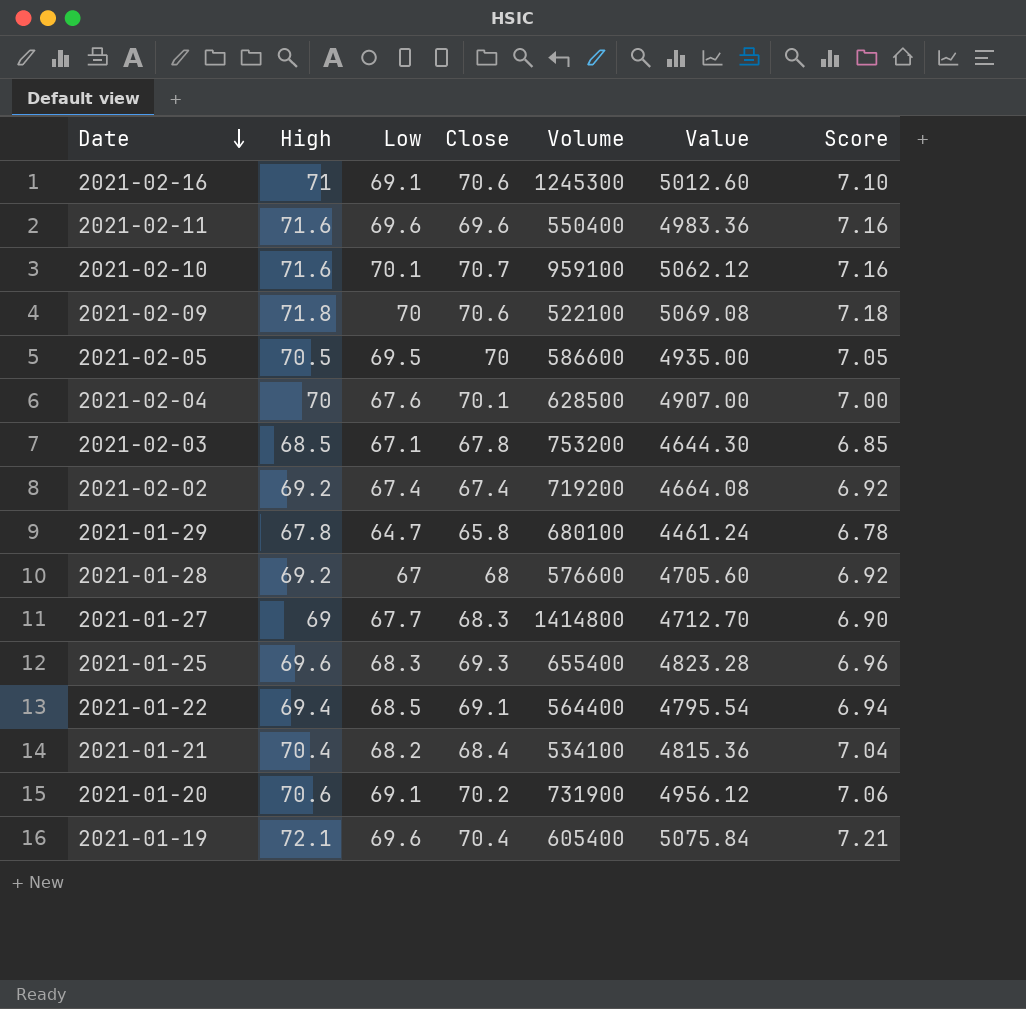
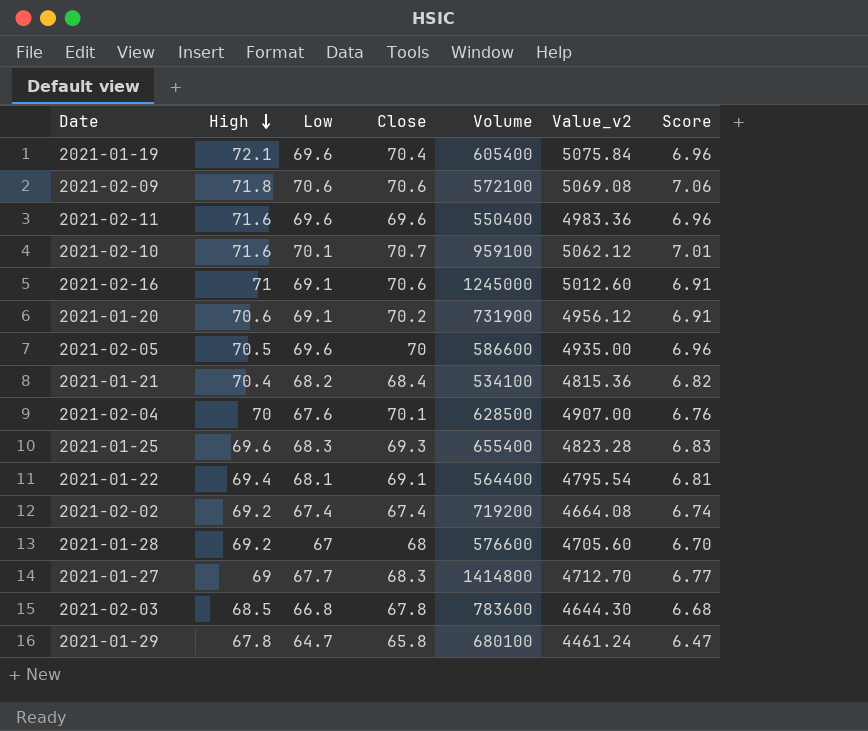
row order: Date descending -> High descending
column name: Value -> Value_v2
column Score | formula: [High] * 0.1 -> [Low] * 0.1
2021-02-09 | Low: 70 -> 70.6
2021-02-09 | Volume: 522100 -> 572100
2021-02-16 | Volume: 1245300 -> 1245000
2021-02-05 | Low: 69.5 -> 69.6
2021-01-22 | Low: 68.5 -> 68.1
2021-02-03 | Low: 67.1 -> 66.8
2021-02-03 | Volume: 753200 -> 783600

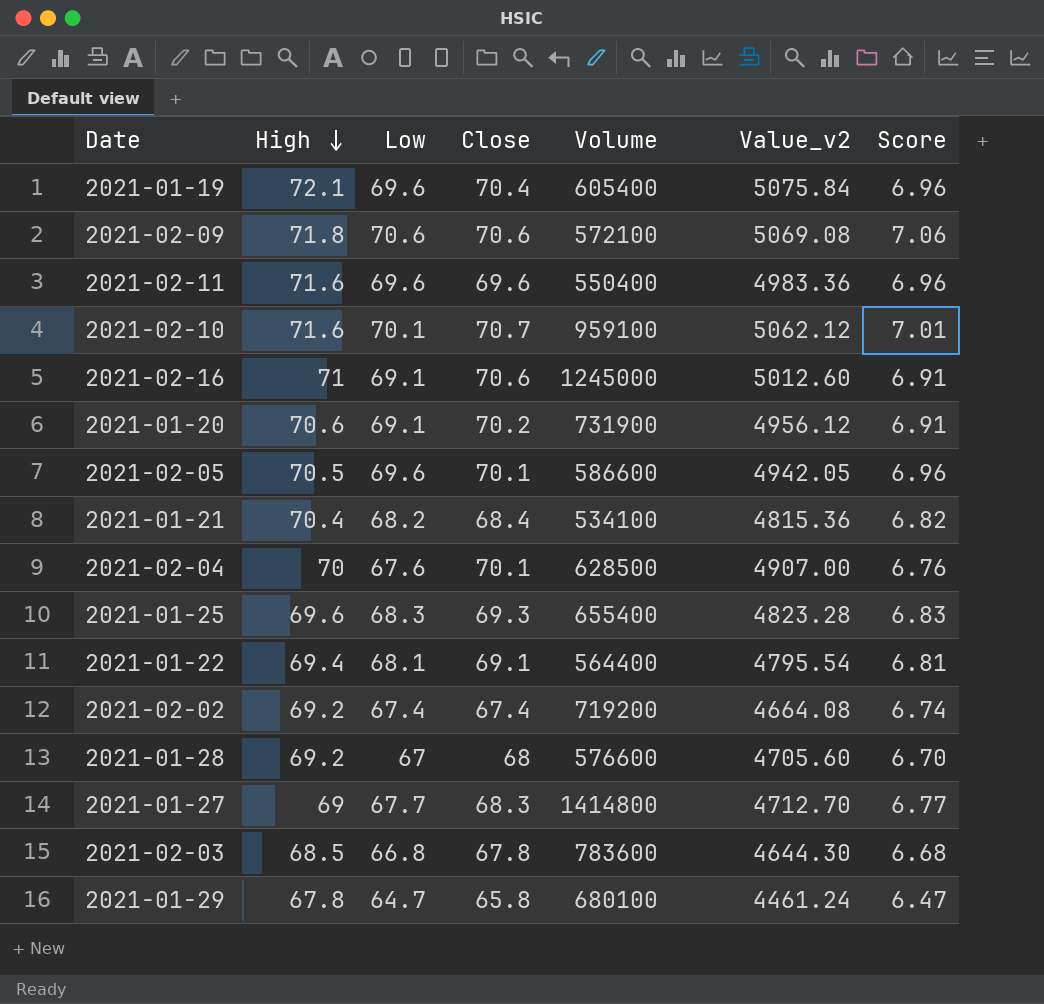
2021-02-05 | Close: 70 -> 70.1
2021-02-05 | Value_v2: 4935.00 -> 4942.05

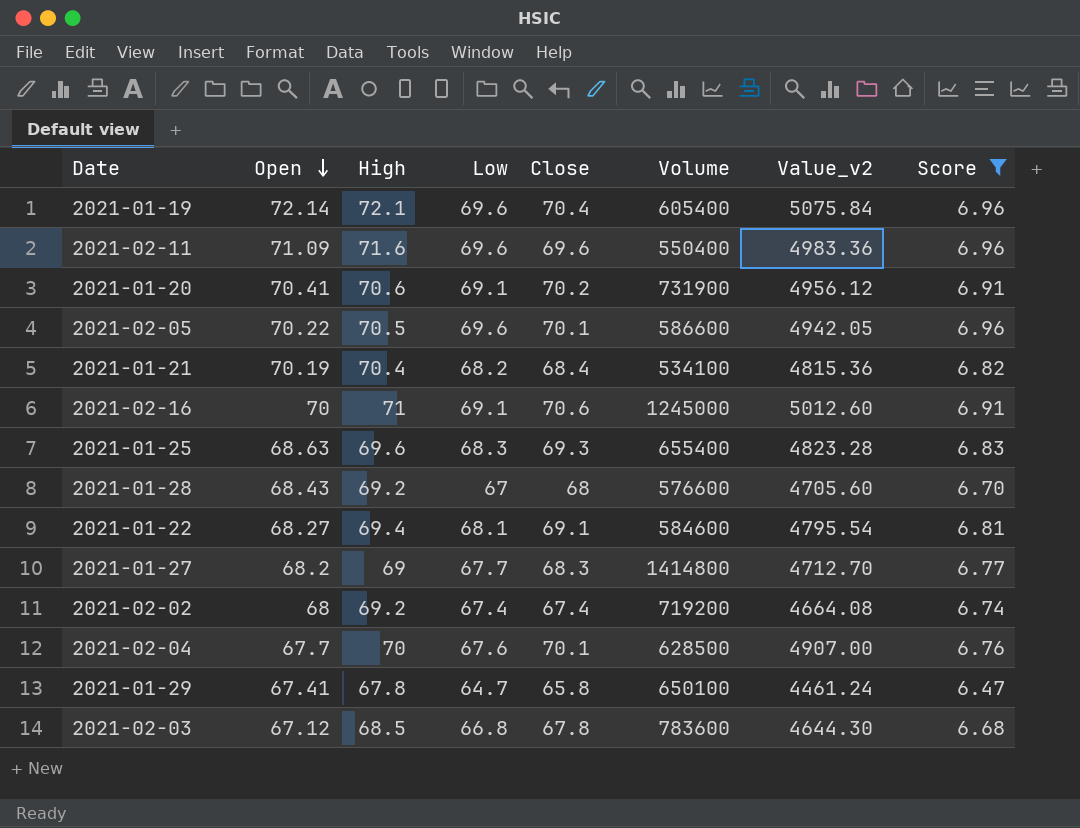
filter: none -> Score <= 6.96
row order: High descending -> Open descending
column Open | position: none -> 2
2021-01-22 | Volume: 564400 -> 584600
2021-01-29 | Volume: 680100 -> 650100

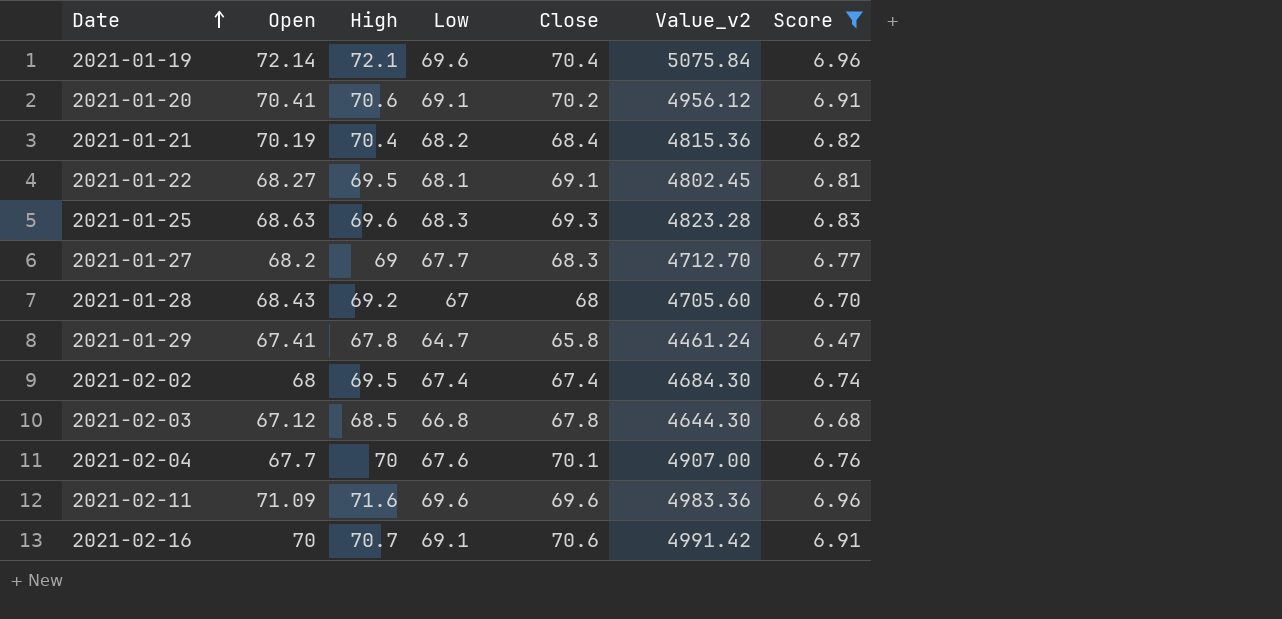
row order: Open descending -> Date ascending
column Volume | position: 6 -> none
row 2021-02-05: 70.22 | 70.5 | 69.6 | 70.1 | 586600 | 4942.05 | 6.96 -> none
2021-01-22 | High: 69.4 -> 69.5
2021-01-22 | Value_v2: 4795.54 -> 4802.45
2021-02-02 | High: 69.2 -> 69.5
2021-02-02 | Value_v2: 4664.08 -> 4684.30
2021-02-16 | High: 71 -> 70.7
2021-02-16 | Value_v2: 5012.60 -> 4991.42

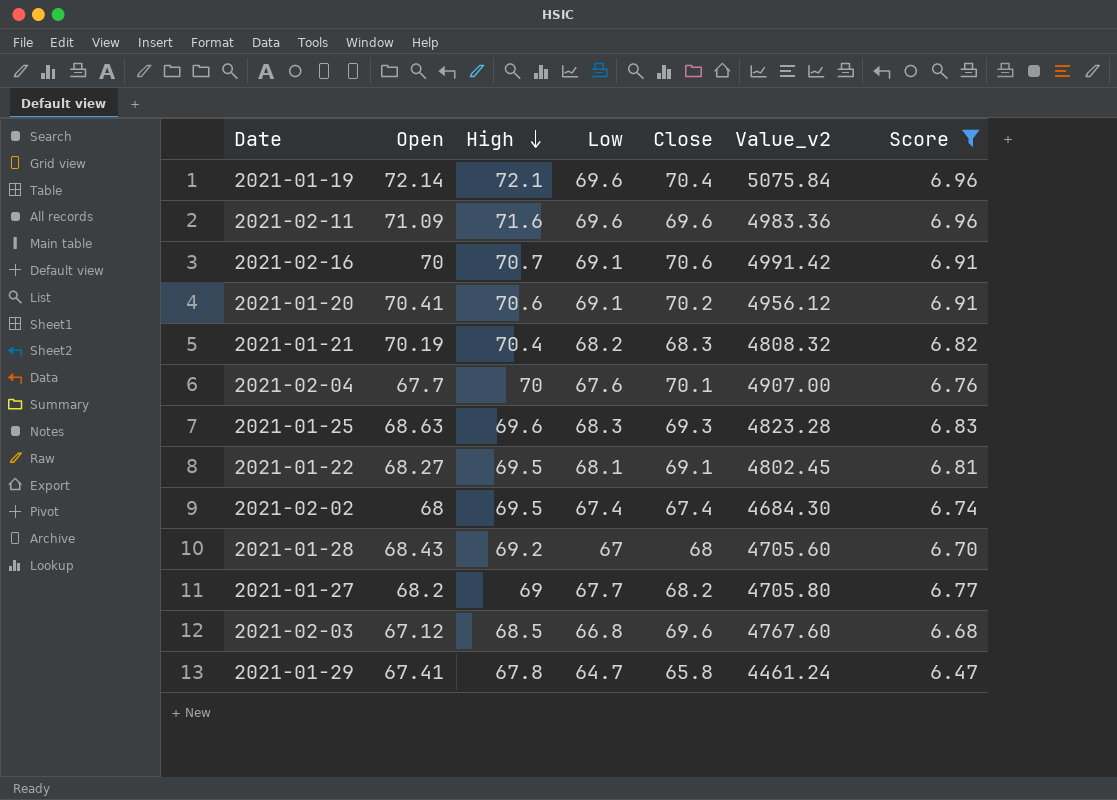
row order: Date ascending -> High descending
2021-01-21 | Close: 68.4 -> 68.3
2021-01-21 | Value_v2: 4815.36 -> 4808.32
2021-01-27 | Close: 68.3 -> 68.2
2021-01-27 | Value_v2: 4712.70 -> 4705.80
2021-02-03 | Close: 67.8 -> 69.6
2021-02-03 | Value_v2: 4644.30 -> 4767.60

